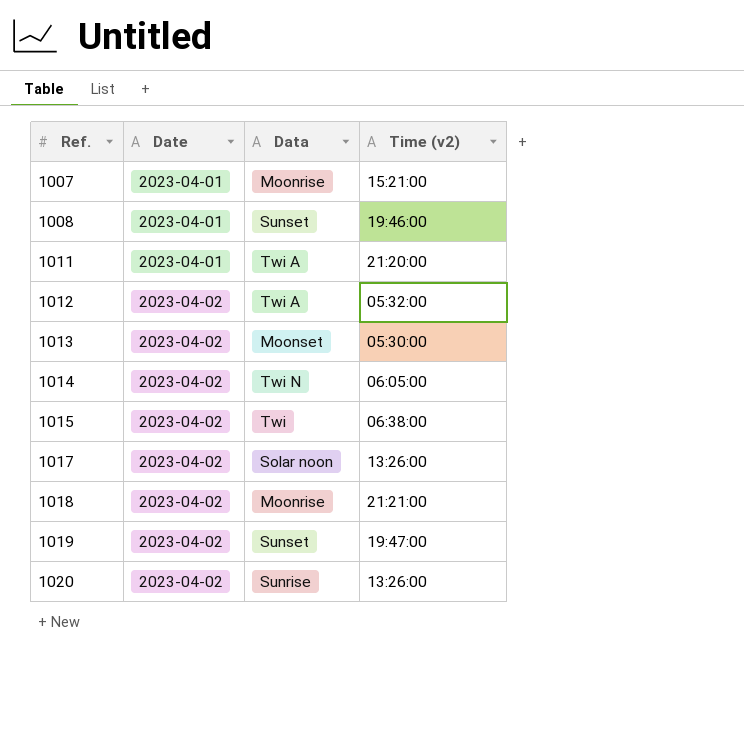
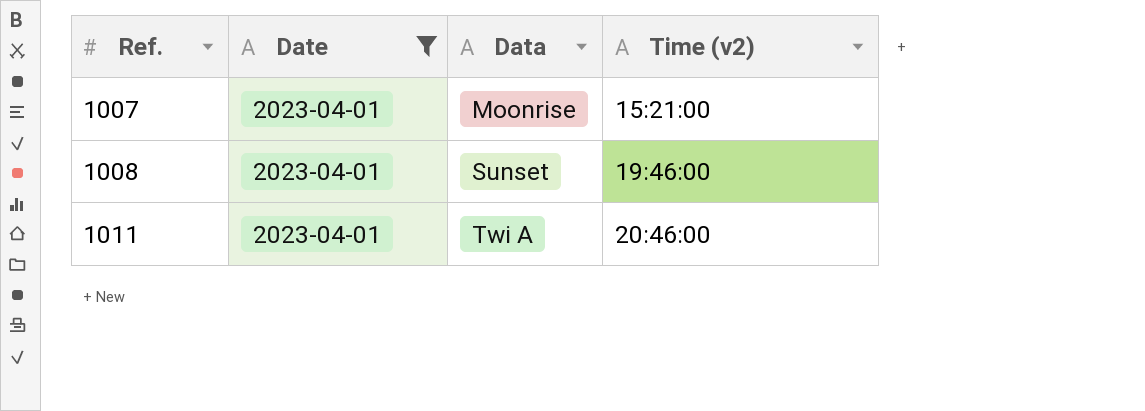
filter: none -> Date = 2023-04-01
1011 | Time (v2): 21:20:00 -> 20:46:00

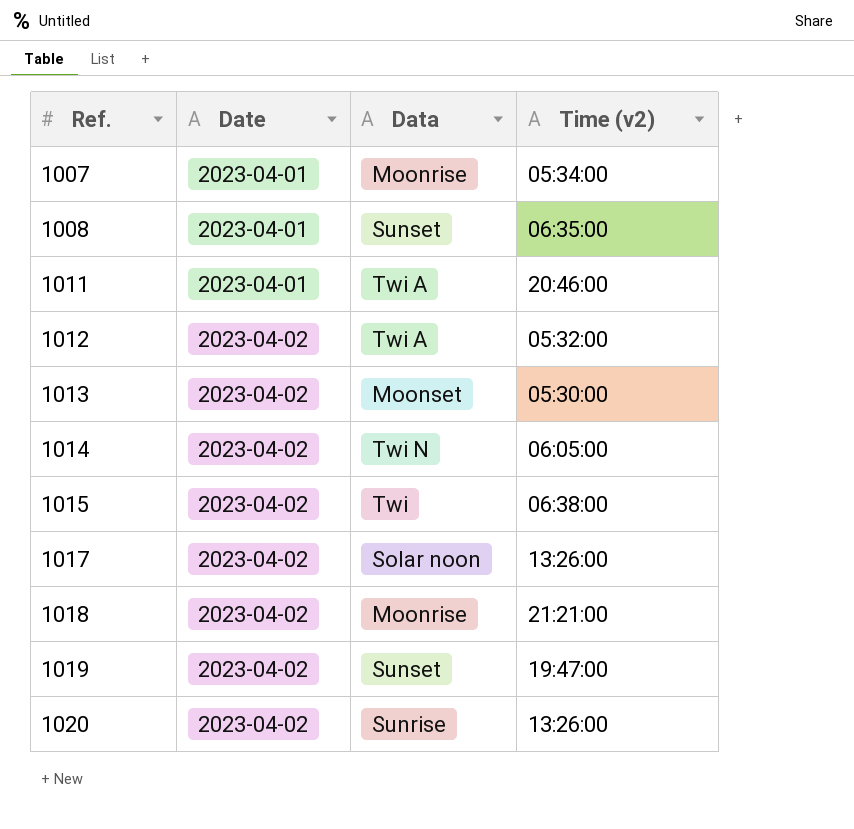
filter: Date = 2023-04-01 -> none
1007 | Time (v2): 15:21:00 -> 05:34:00
1008 | Time (v2): 19:46:00 -> 06:35:00

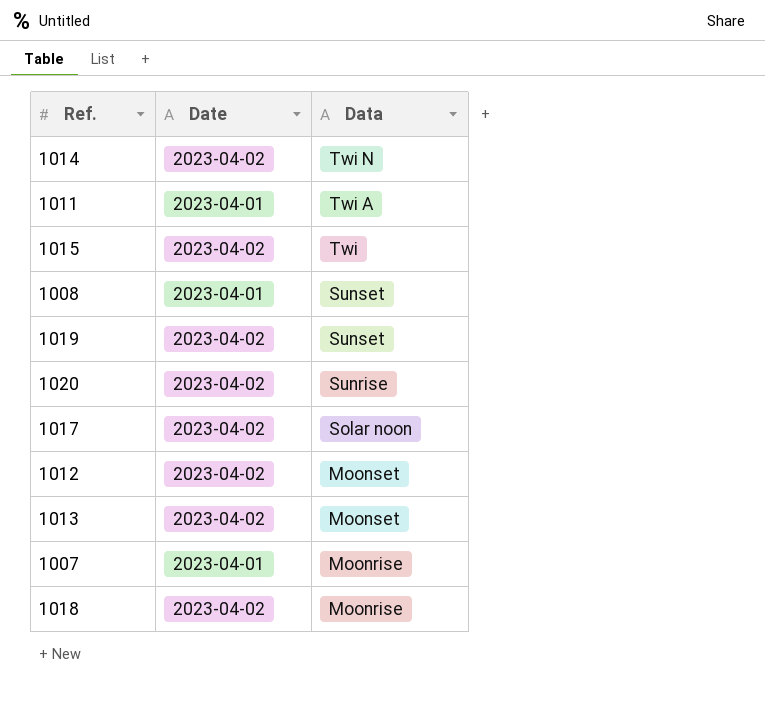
row order: Ref. ascending -> Data descending
column Time (v2) | position: 4 -> none
1012 | Data: Twi A -> Moonset

